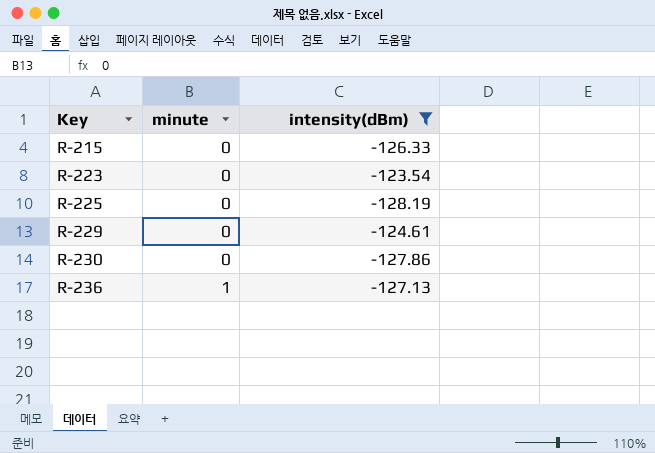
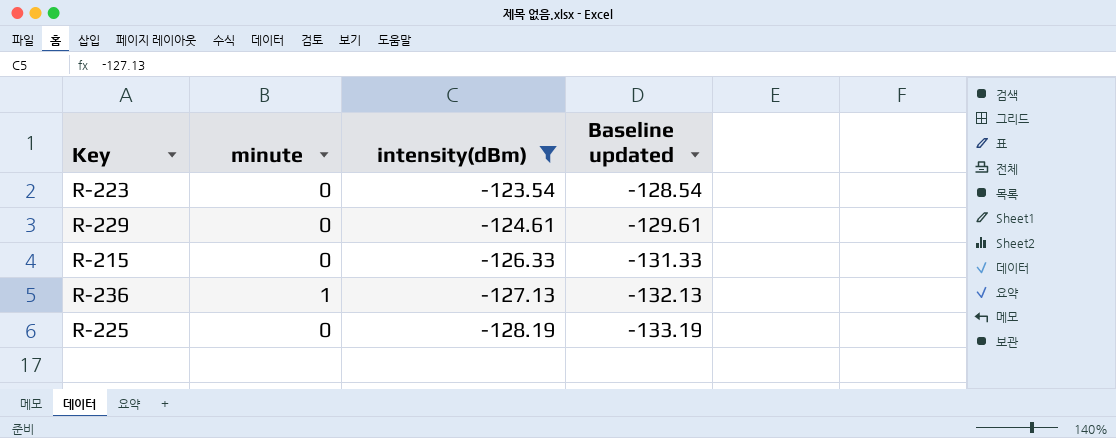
row order: Key ascending -> intensity(dBm) descending
column Baseline updated | formula: none -> [intensity(dBm)] - 5
row R-230: 0 | -127.86 -> none

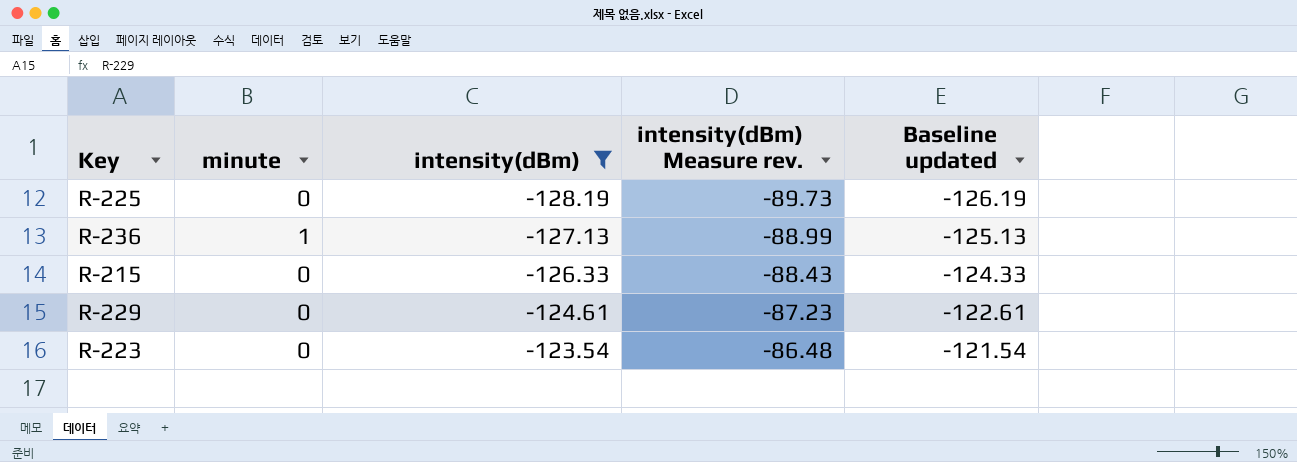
row order: intensity(dBm) descending -> intensity(dBm) ascending
column intensity(dBm) Measure rev. | formula: none -> [intensity(dBm)] * 0.7
column Baseline updated | formula: [intensity(dBm)] - 5 -> [intensity(dBm)] + 2

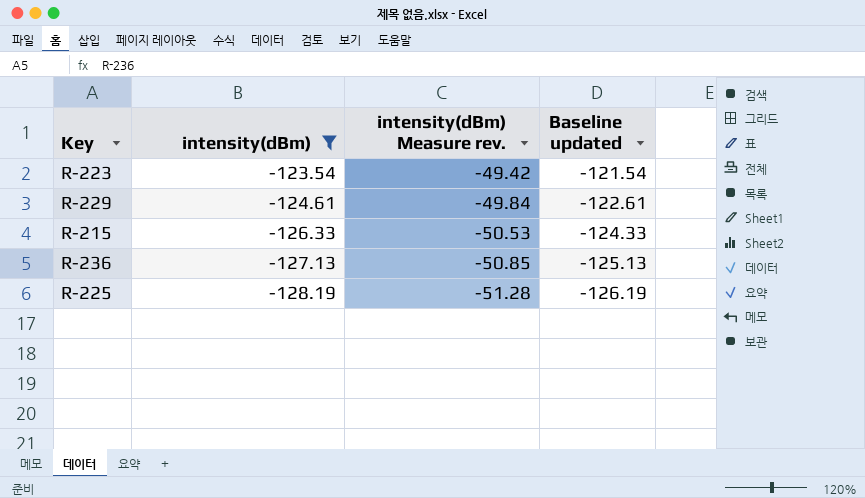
row order: intensity(dBm) ascending -> intensity(dBm) descending
column minute | position: 2 -> none
column intensity(dBm) Measure rev. | formula: [intensity(dBm)] * 0.7 -> [intensity(dBm)] * 0.4

